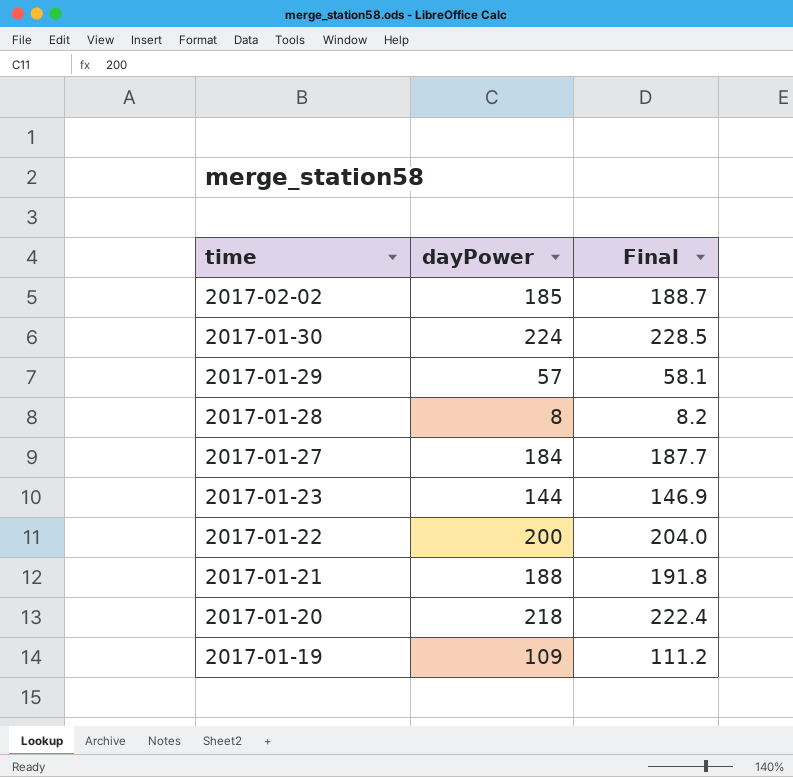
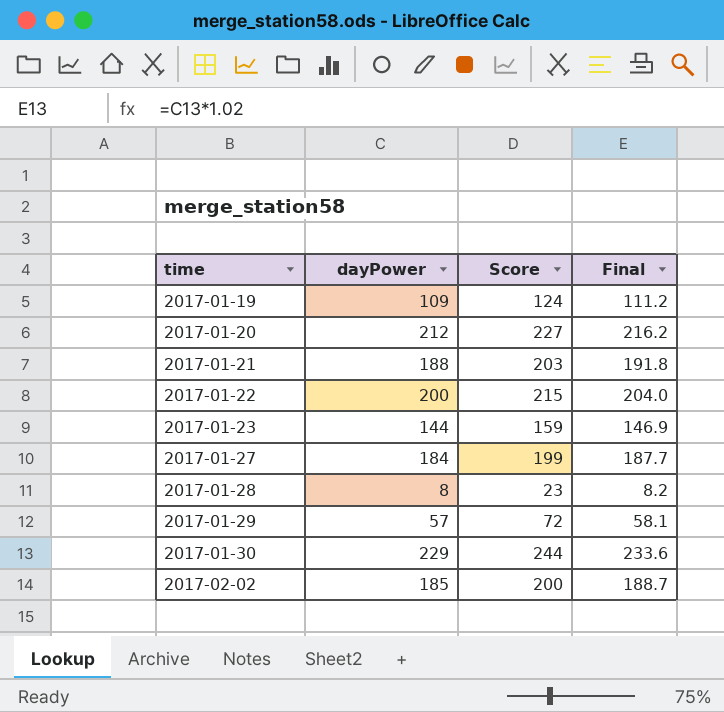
row order: time descending -> time ascending
column Score | formula: none -> [dayPower] + 15
2017-01-20 | dayPower: 218 -> 212
2017-01-20 | Final: 222.4 -> 216.2
2017-01-30 | dayPower: 224 -> 229
2017-01-30 | Final: 228.5 -> 233.6

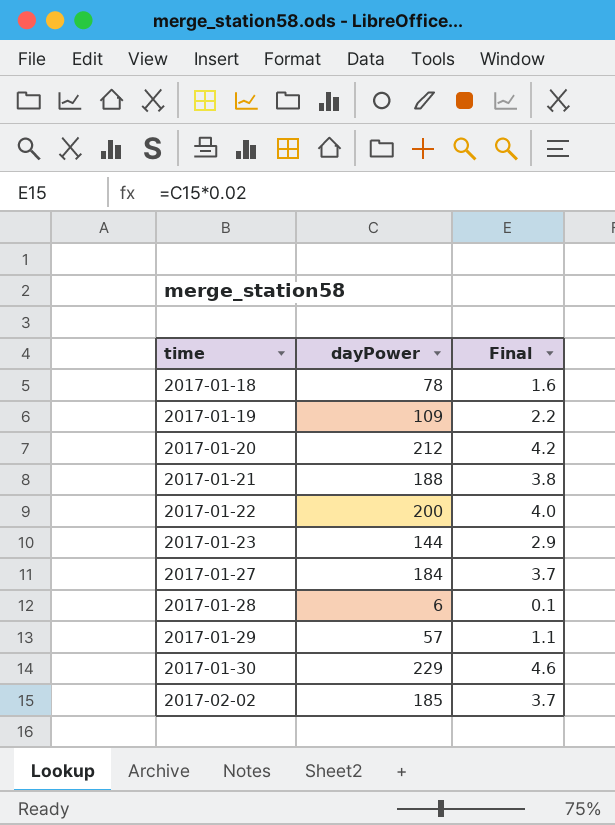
column Score | formula: [dayPower] + 15 -> none
column Final | formula: [dayPower] * 1.02 -> [dayPower] * 0.02
row 2017-01-18: none -> 78 | 1.6
2017-01-28 | dayPower: 8 -> 6

